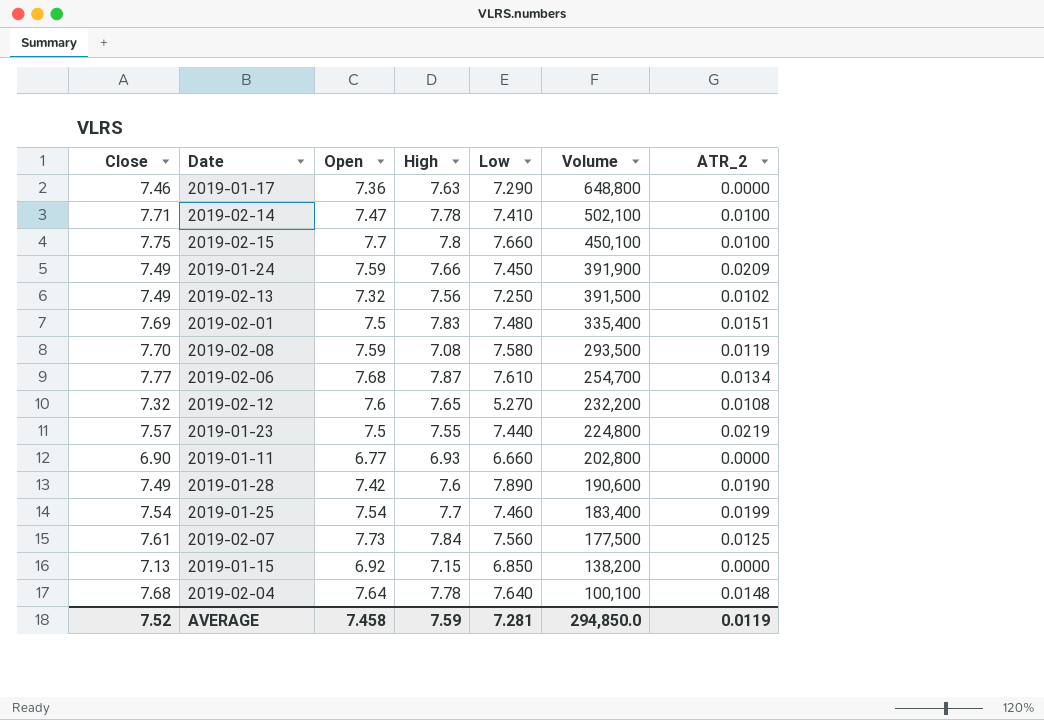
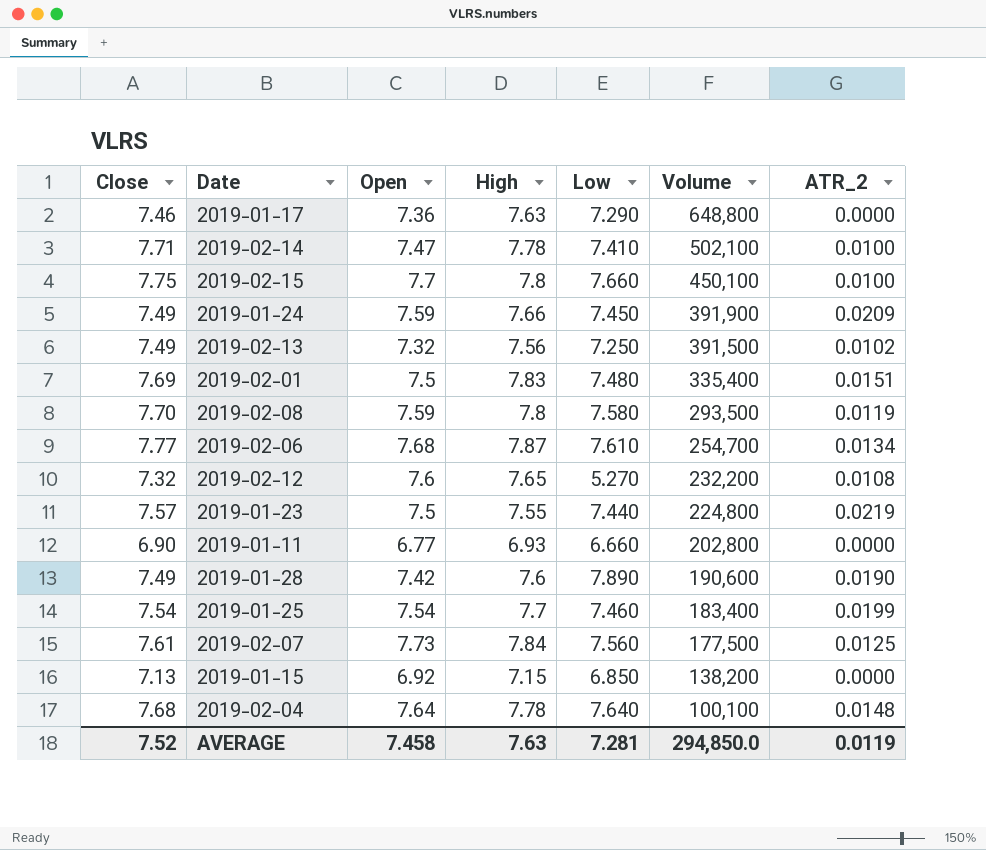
2019-02-08 | High: 7.08 -> 7.8
AVERAGE | High: 7.59 -> 7.63

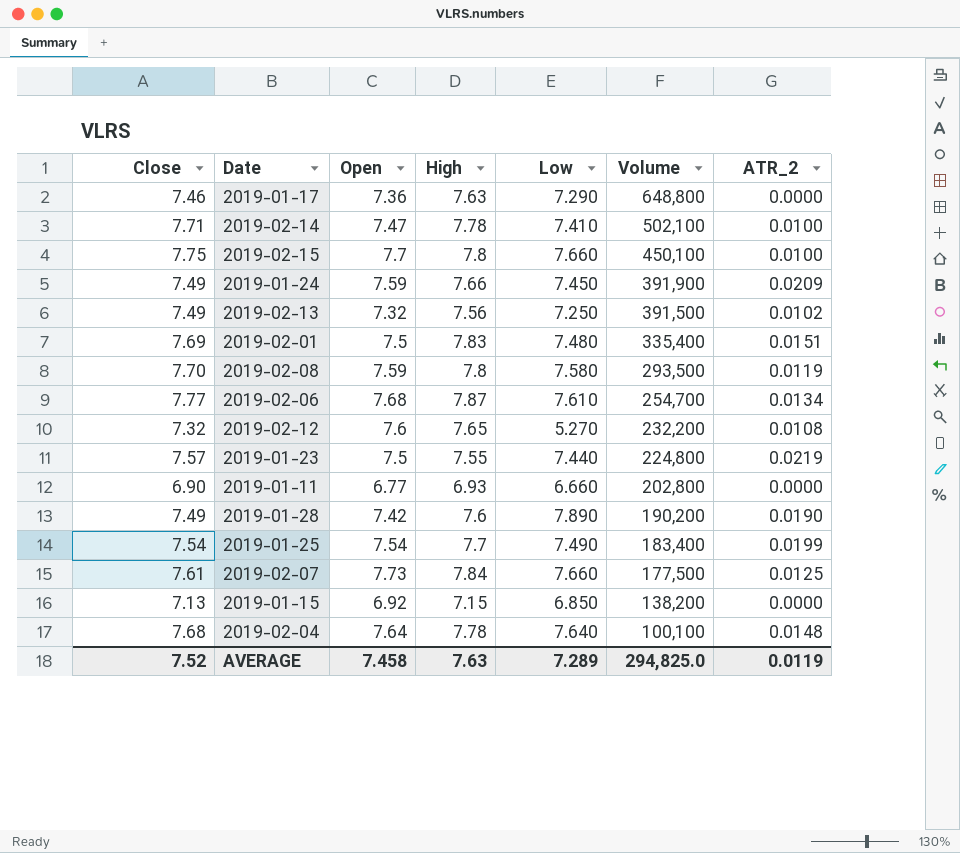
2019-01-28 | Volume: 190,600 -> 190,200
2019-01-25 | Low: 7.460 -> 7.490
2019-02-07 | Low: 7.560 -> 7.660
AVERAGE | Low: 7.281 -> 7.289
AVERAGE | Volume: 294,850.0 -> 294,825.0

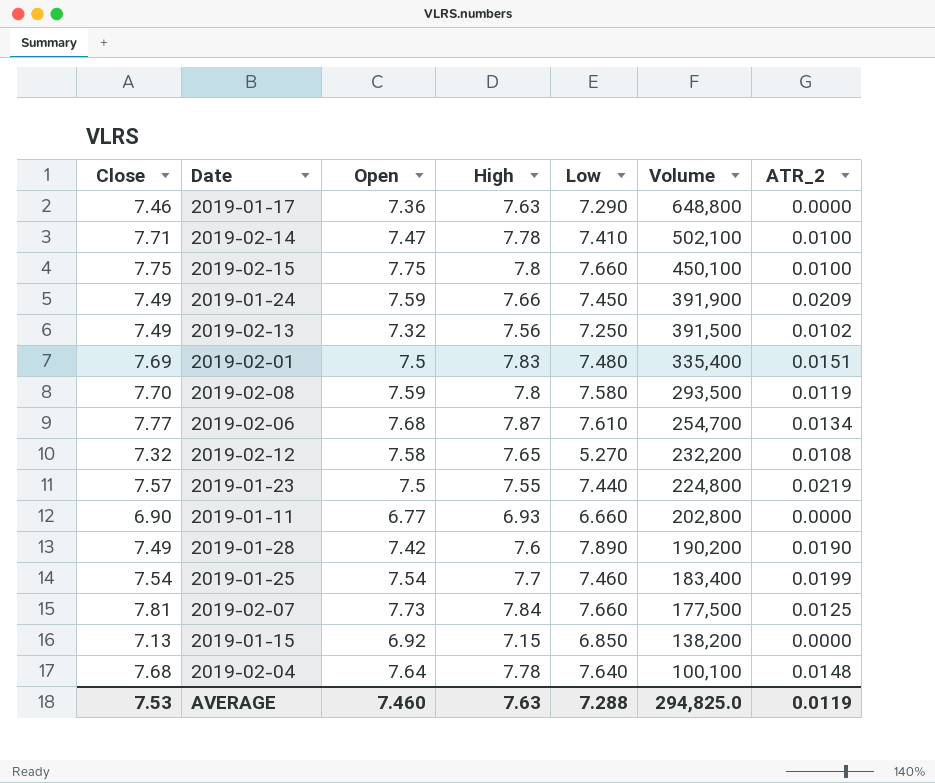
2019-02-15 | Open: 7.7 -> 7.75
2019-02-12 | Open: 7.6 -> 7.58
2019-01-25 | Low: 7.490 -> 7.460
2019-02-07 | Close: 7.61 -> 7.81
AVERAGE | Close: 7.52 -> 7.53
AVERAGE | Open: 7.458 -> 7.460
AVERAGE | Low: 7.289 -> 7.288

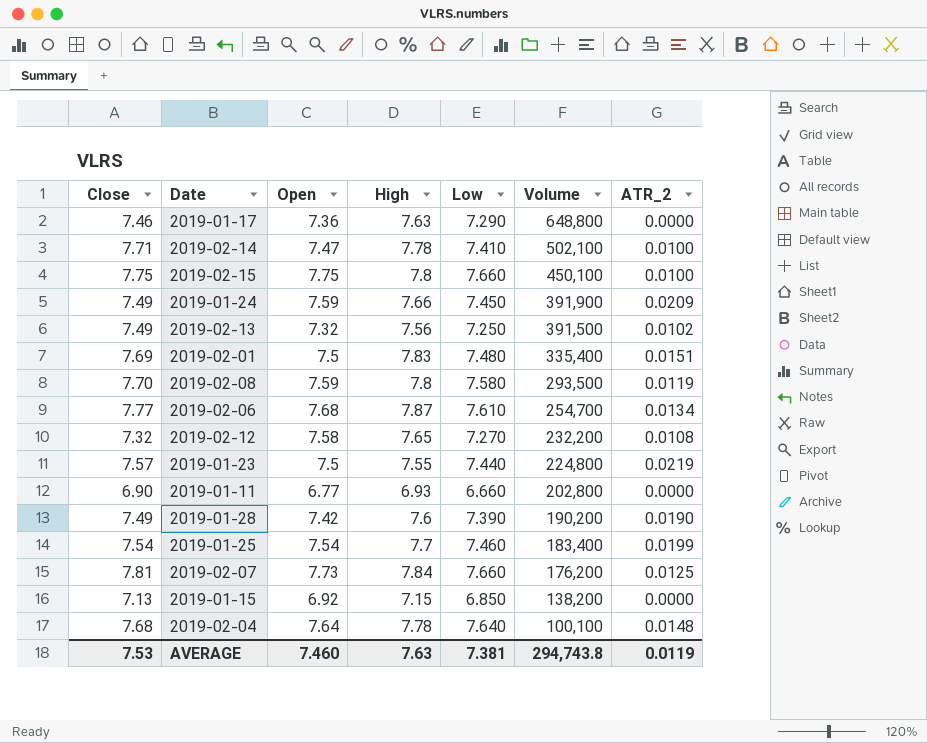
2019-02-12 | Low: 5.270 -> 7.270
2019-01-28 | Low: 7.890 -> 7.390
2019-02-07 | Volume: 177,500 -> 176,200
AVERAGE | Low: 7.288 -> 7.381
AVERAGE | Volume: 294,825.0 -> 294,743.8

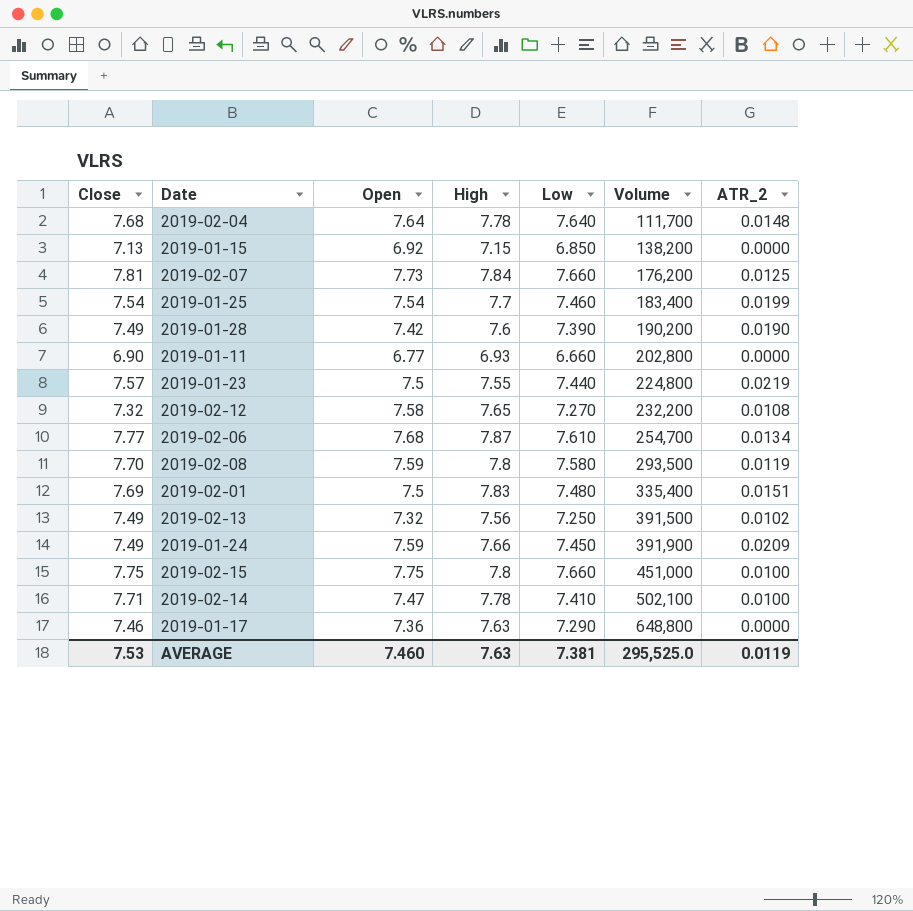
row order: Volume descending -> Volume ascending
2019-02-04 | Volume: 100,100 -> 111,700
2019-02-15 | Volume: 450,100 -> 451,000
AVERAGE | Volume: 294,743.8 -> 295,525.0

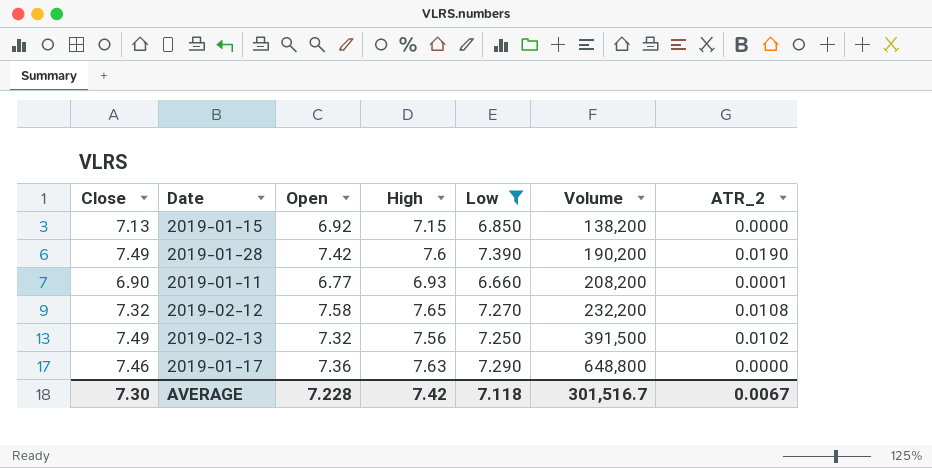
filter: none -> Low <= 7.390
2019-01-11 | Volume: 202,800 -> 208,200
2019-01-11 | ATR_2: 0.0000 -> 0.0001
AVERAGE | Close: 7.53 -> 7.30
AVERAGE | Open: 7.460 -> 7.228
AVERAGE | High: 7.63 -> 7.42
AVERAGE | Low: 7.381 -> 7.118
AVERAGE | Volume: 295,525.0 -> 301,516.7
AVERAGE | ATR_2: 0.0119 -> 0.0067

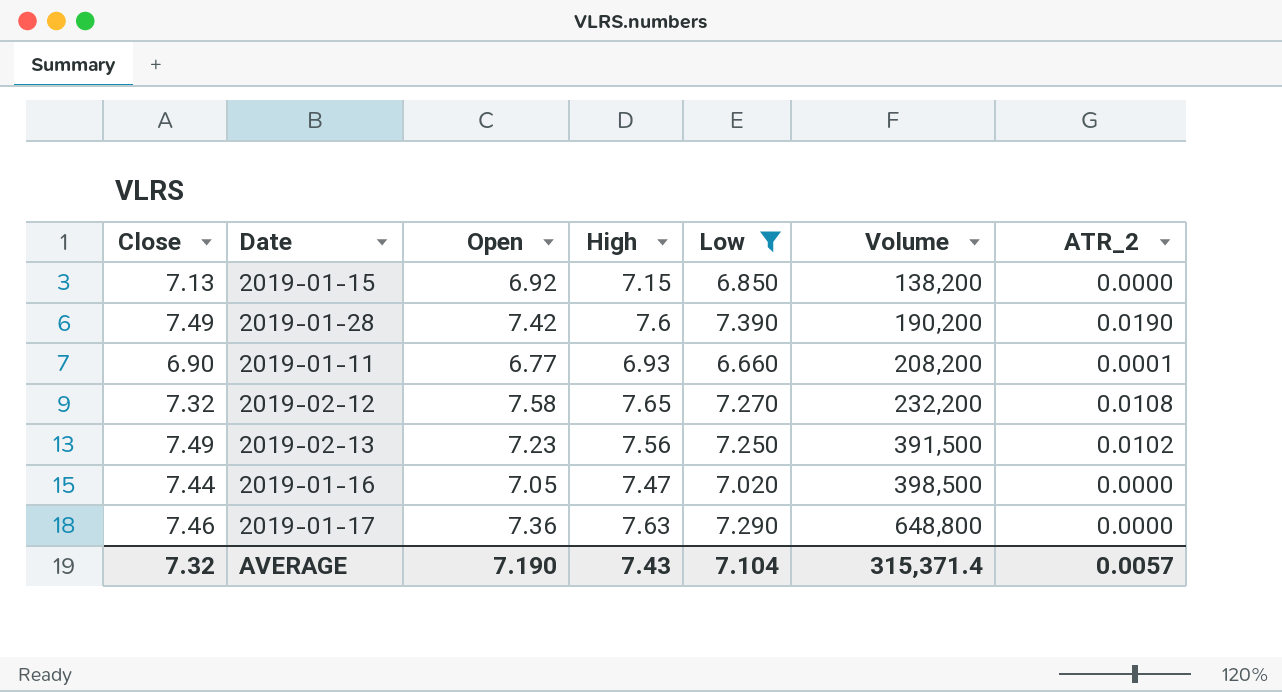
2019-02-13 | Open: 7.32 -> 7.23
row 2019-01-16: none -> 7.44 | 7.05 | 7.47 | 7.020 | 398,500 | 0.0000
AVERAGE | Close: 7.30 -> 7.32
AVERAGE | Open: 7.228 -> 7.190
AVERAGE | High: 7.42 -> 7.43
AVERAGE | Low: 7.118 -> 7.104
AVERAGE | Volume: 301,516.7 -> 315,371.4
AVERAGE | ATR_2: 0.0067 -> 0.0057

